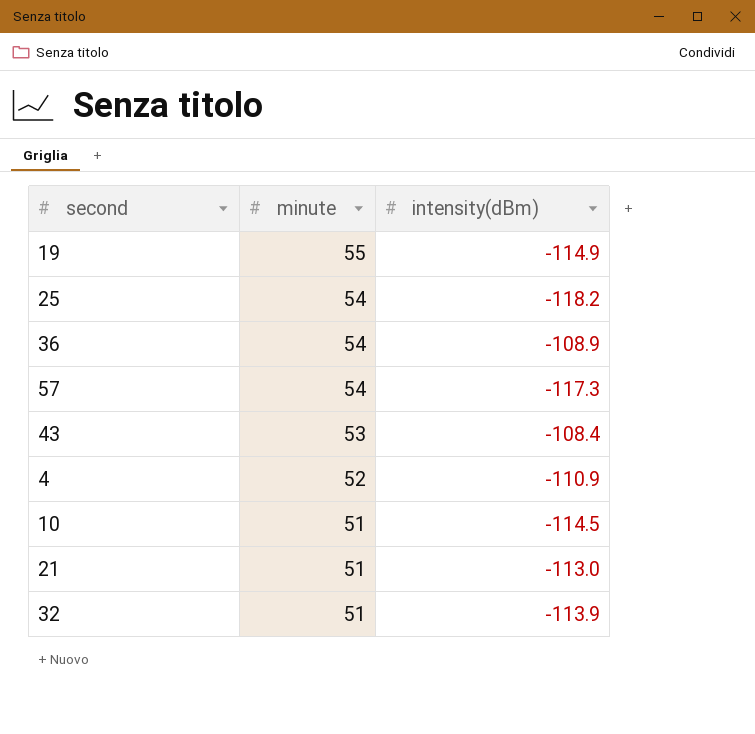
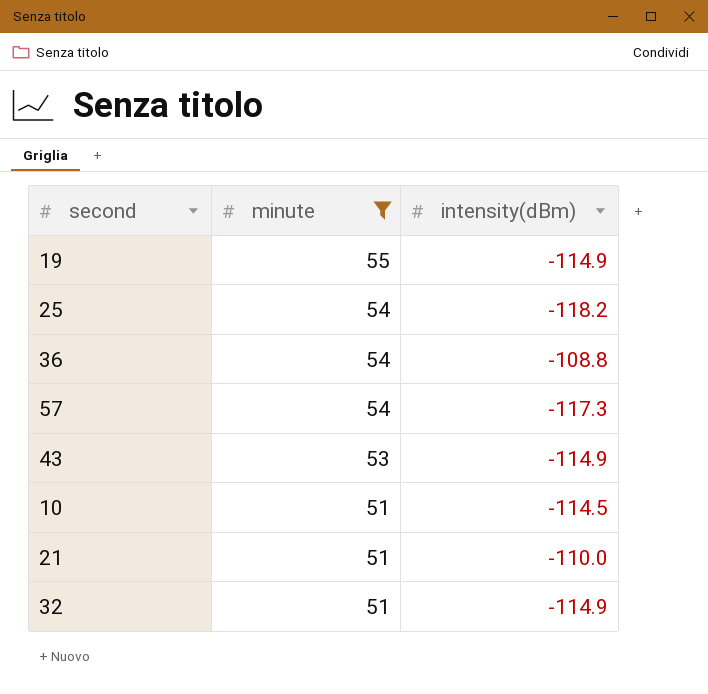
filter: none -> minute != 52
36 | intensity(dBm): -108.9 -> -108.8
43 | intensity(dBm): -108.4 -> -114.9
21 | intensity(dBm): -113.0 -> -110.0
32 | intensity(dBm): -113.9 -> -114.9

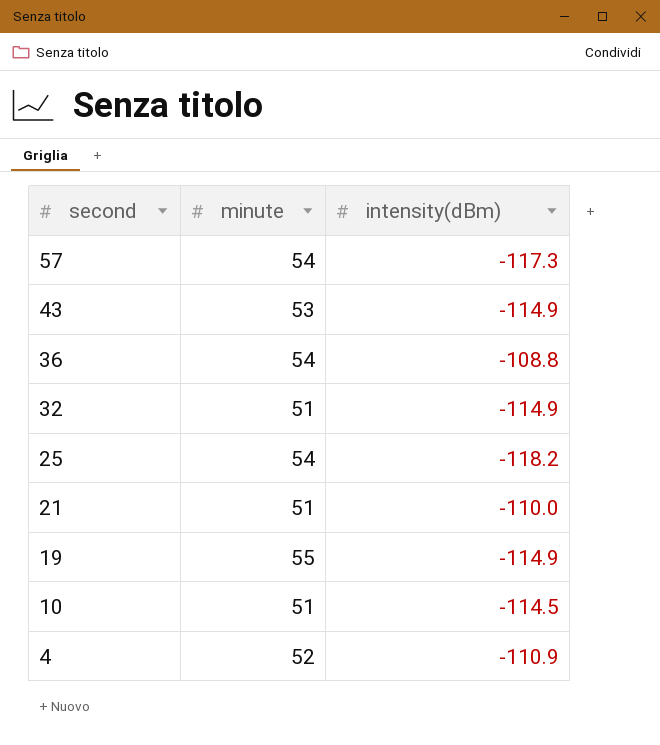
filter: minute != 52 -> none
row order: minute descending -> second descending

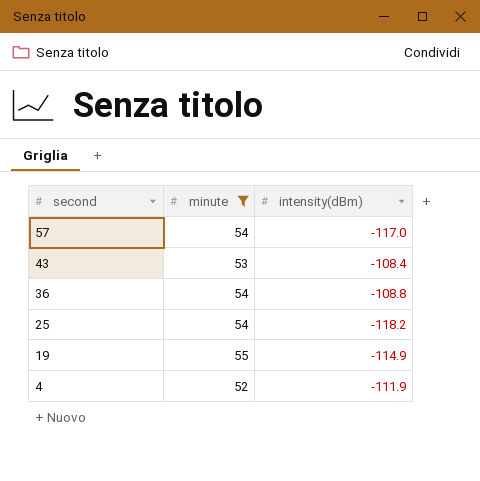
filter: none -> minute != 51
57 | intensity(dBm): -117.3 -> -117.0
43 | intensity(dBm): -114.9 -> -108.4
4 | intensity(dBm): -110.9 -> -111.9

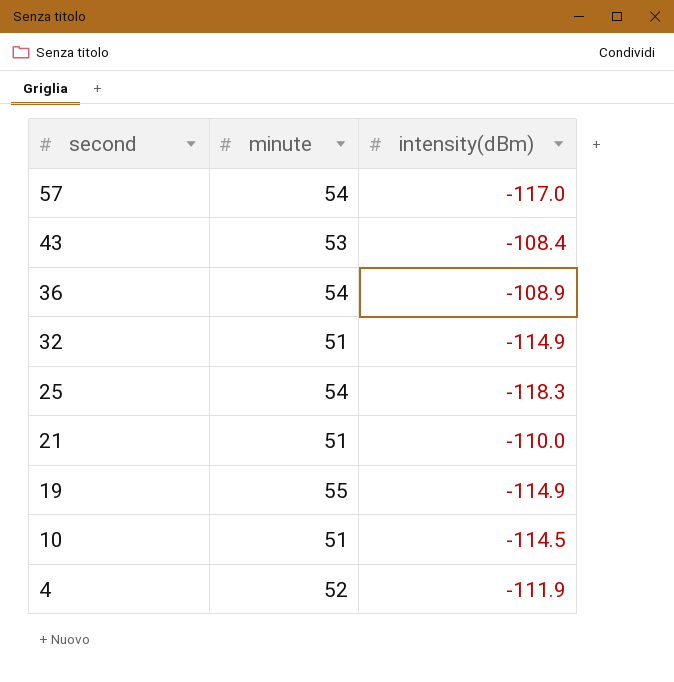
filter: minute != 51 -> none
36 | intensity(dBm): -108.8 -> -108.9
25 | intensity(dBm): -118.2 -> -118.3

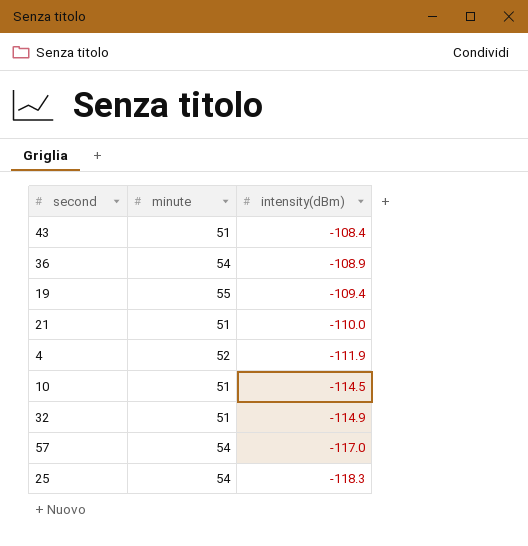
row order: second descending -> intensity(dBm) descending
43 | minute: 53 -> 51
19 | intensity(dBm): -114.9 -> -109.4

